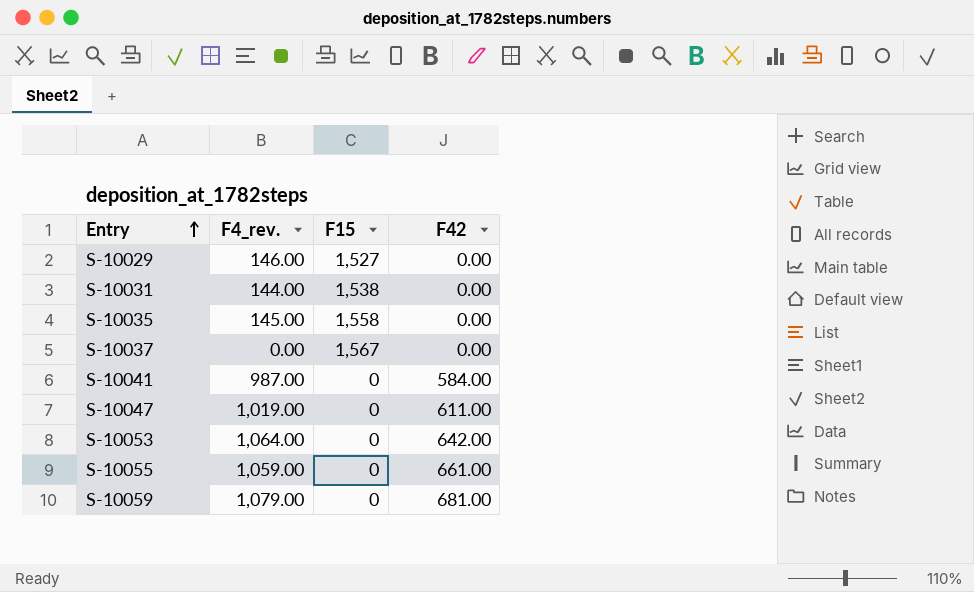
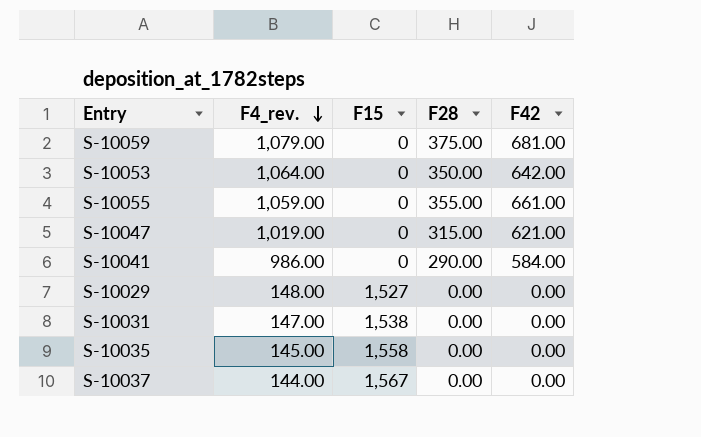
row order: Entry ascending -> F4_rev. descending
column F28 | position: none -> 4
S-10047 | F42: 611.00 -> 621.00
S-10041 | F4_rev.: 987.00 -> 986.00
S-10029 | F4_rev.: 146.00 -> 148.00
S-10031 | F4_rev.: 144.00 -> 147.00
S-10037 | F4_rev.: 0.00 -> 144.00

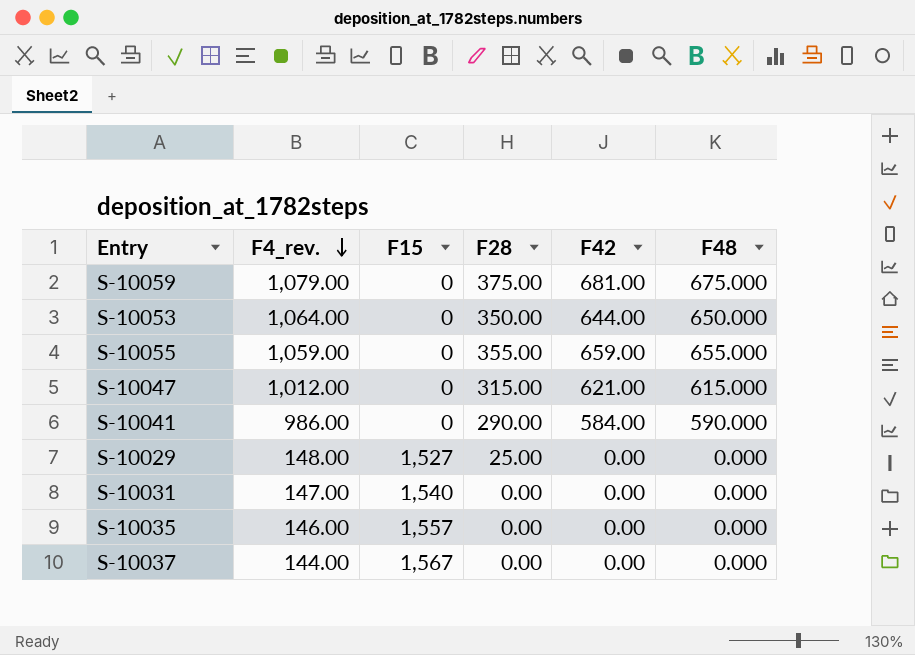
column F48 | position: none -> 6
S-10053 | F42: 642.00 -> 644.00
S-10055 | F42: 661.00 -> 659.00
S-10047 | F4_rev.: 1,019.00 -> 1,012.00
S-10029 | F28: 0.00 -> 25.00
S-10031 | F15: 1,538 -> 1,540
S-10035 | F4_rev.: 145.00 -> 146.00
S-10035 | F15: 1,558 -> 1,557

